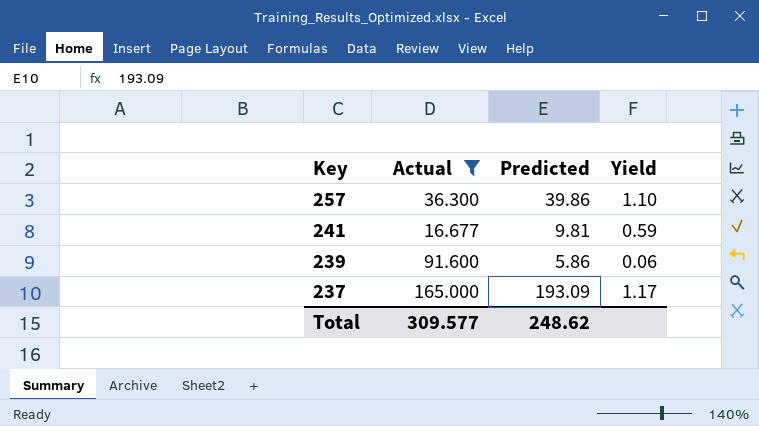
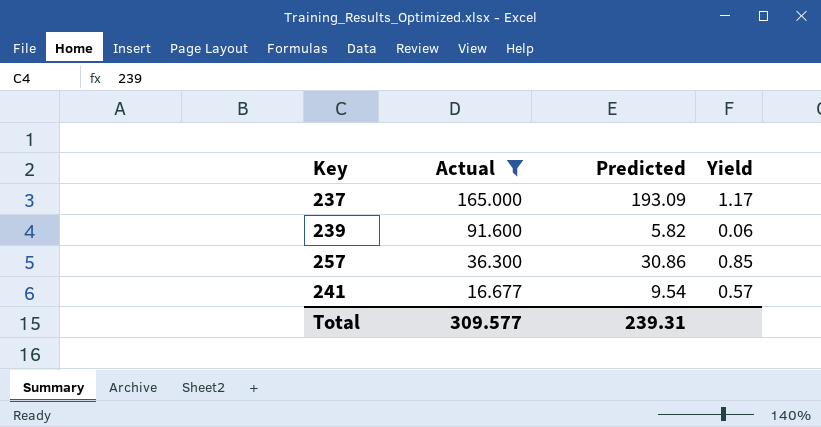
row order: Key descending -> Actual descending
239 | Predicted: 5.86 -> 5.82
257 | Predicted: 39.86 -> 30.86
257 | Yield: 1.10 -> 0.85
241 | Predicted: 9.81 -> 9.54
241 | Yield: 0.59 -> 0.57
Total | Predicted: 248.62 -> 239.31

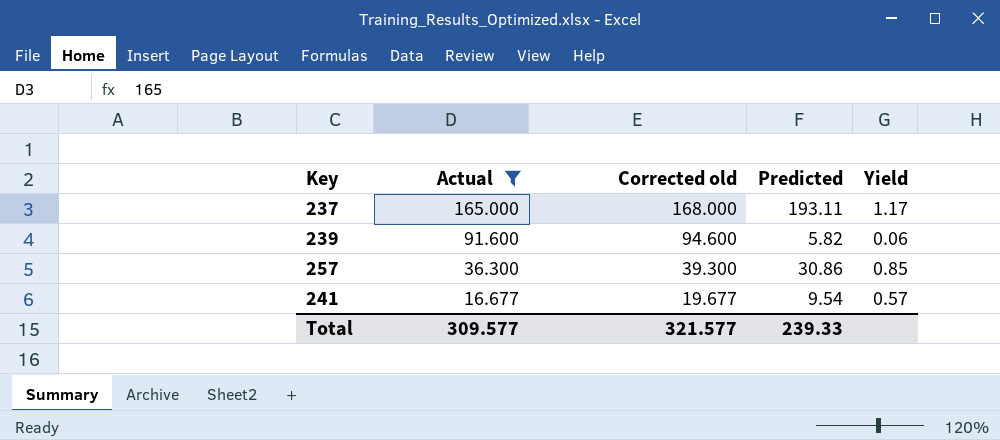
column Corrected old | formula: none -> [Actual] + 3
237 | Predicted: 193.09 -> 193.11
Total | Predicted: 239.31 -> 239.33

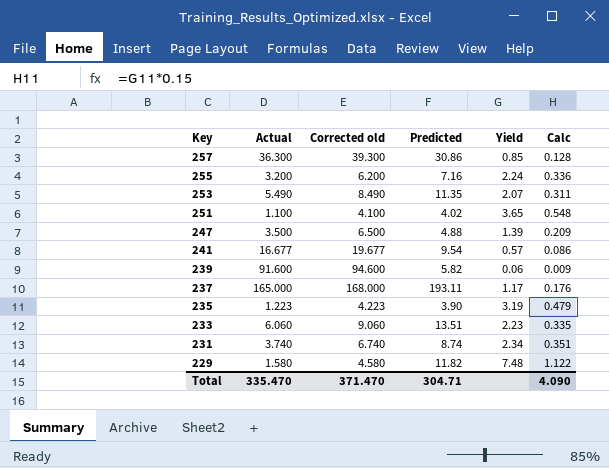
filter: Actual >= 16.677 -> none
row order: Actual descending -> Key descending
column Calc | formula: none -> [Yield] * 0.15
Total | Actual: 309.577 -> 335.470
Total | Corrected old: 321.577 -> 371.470
Total | Predicted: 239.33 -> 304.71

